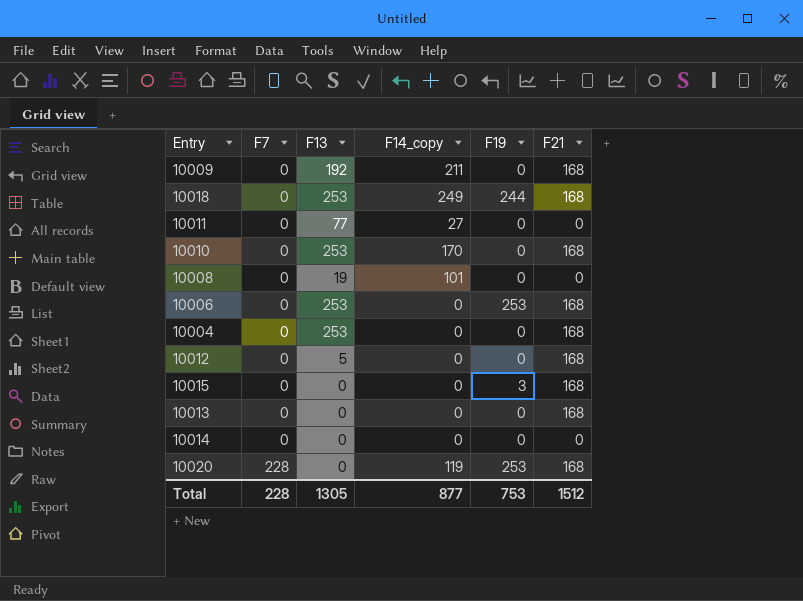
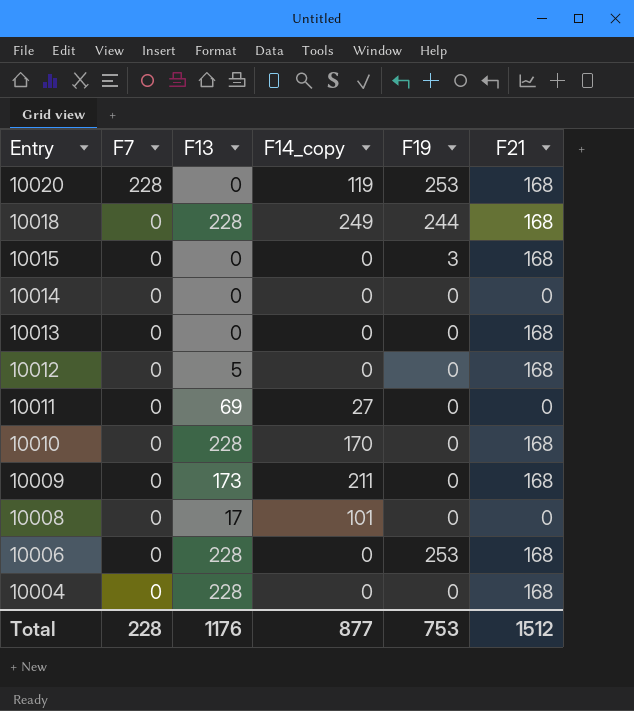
row order: F7 ascending -> Entry descending
10018 | F13: 253 -> 228
10011 | F13: 77 -> 69
10010 | F13: 253 -> 228
10009 | F13: 192 -> 173
10008 | F13: 19 -> 17
10006 | F13: 253 -> 228
10004 | F13: 253 -> 228
Total | F13: 1305 -> 1176

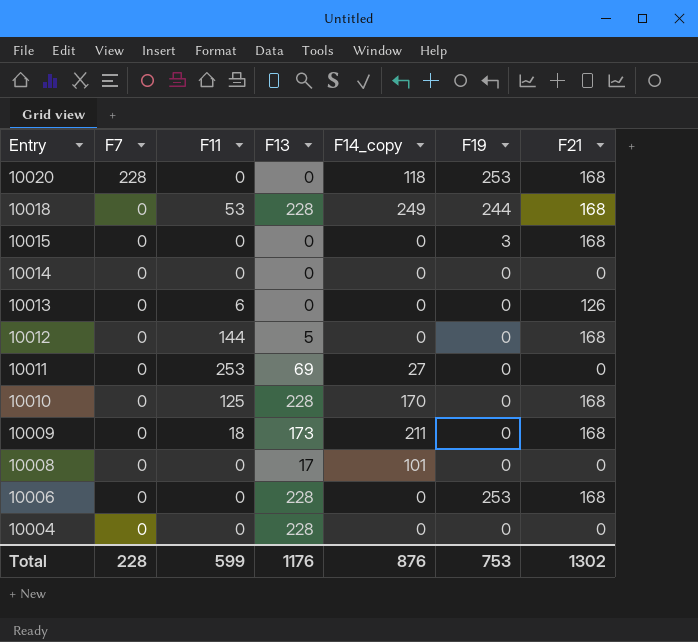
column F11 | position: none -> 3
10020 | F14_copy: 119 -> 118
10013 | F21: 168 -> 126
10004 | F21: 168 -> 0
Total | F14_copy: 877 -> 876
Total | F21: 1512 -> 1302

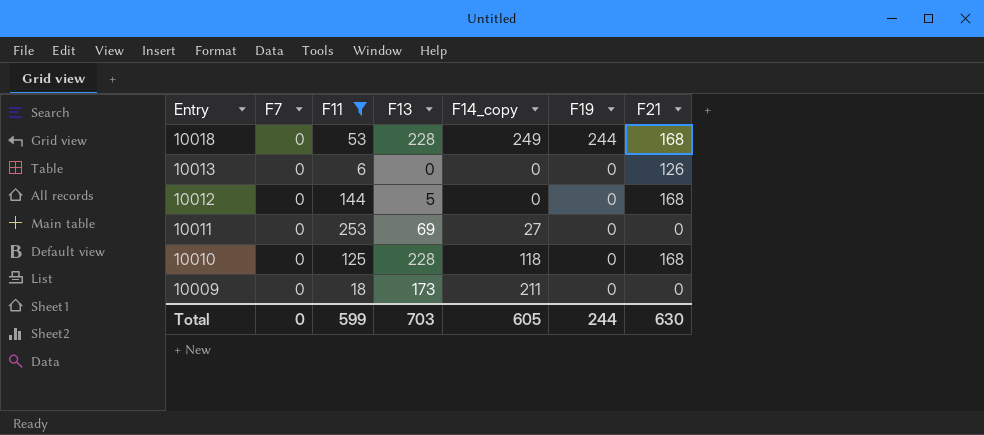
filter: none -> F11 != 0
10010 | F14_copy: 170 -> 118
10009 | F21: 168 -> 0
Total | F7: 228 -> 0
Total | F13: 1176 -> 703
Total | F14_copy: 876 -> 605
Total | F19: 753 -> 244
Total | F21: 1302 -> 630

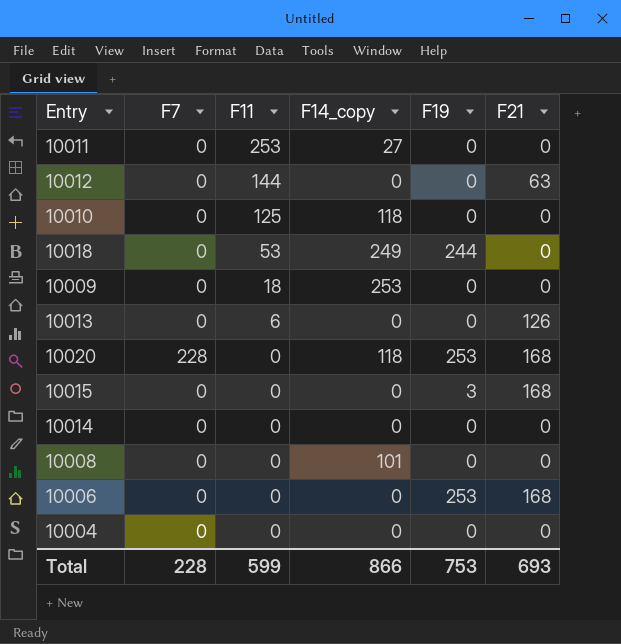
filter: F11 != 0 -> none
row order: Entry descending -> F11 descending
column F13 | position: 4 -> none
10012 | F21: 168 -> 63
10010 | F21: 168 -> 0
10018 | F21: 168 -> 0
10009 | F14_copy: 211 -> 253
Total | F7: 0 -> 228
Total | F14_copy: 605 -> 866
Total | F19: 244 -> 753
Total | F21: 630 -> 693

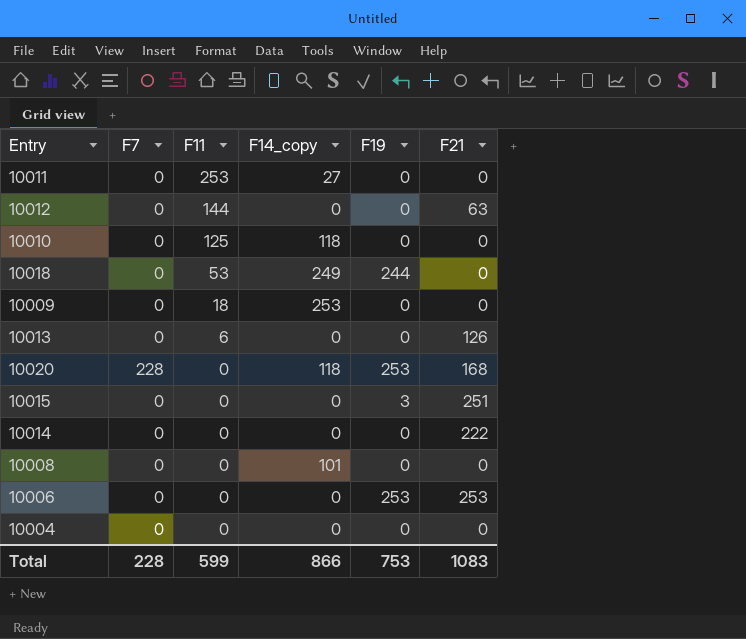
10015 | F21: 168 -> 251
10014 | F21: 0 -> 222
10006 | F21: 168 -> 253
Total | F21: 693 -> 1083

